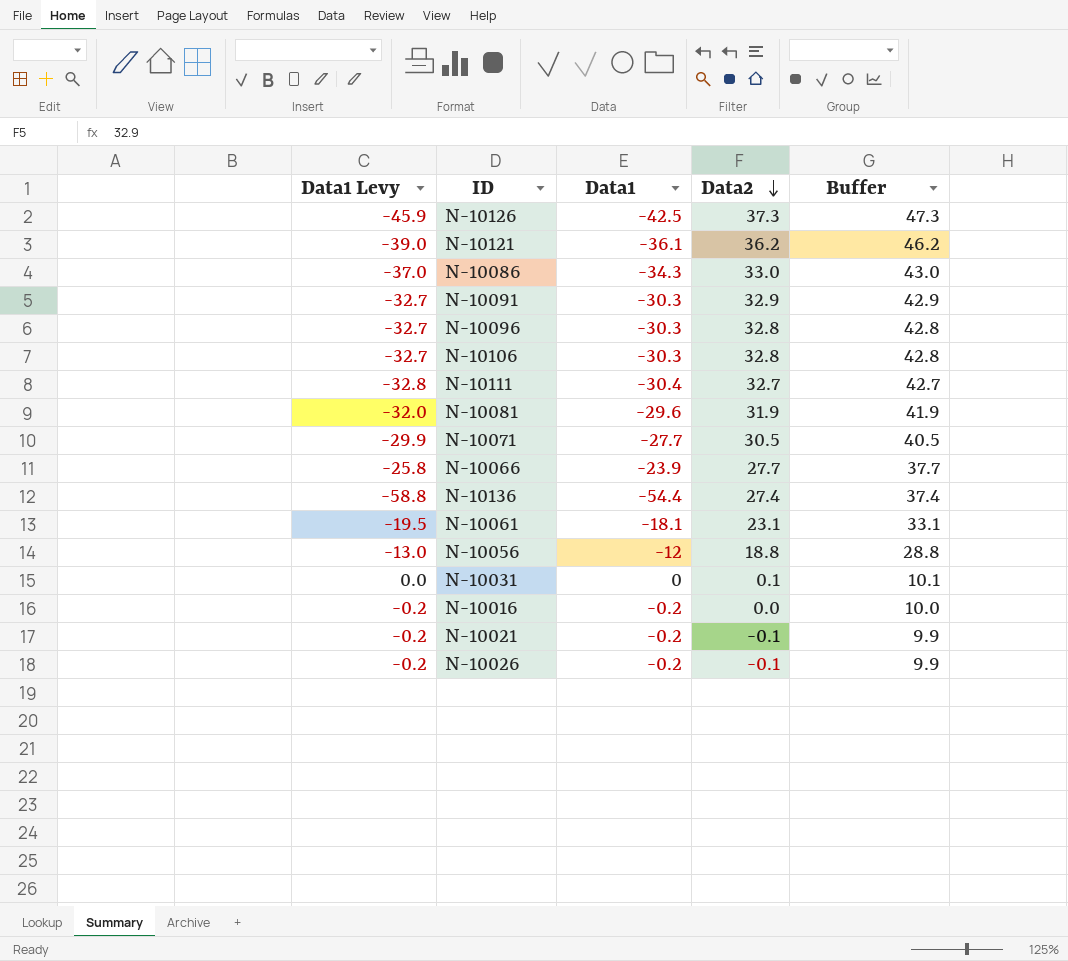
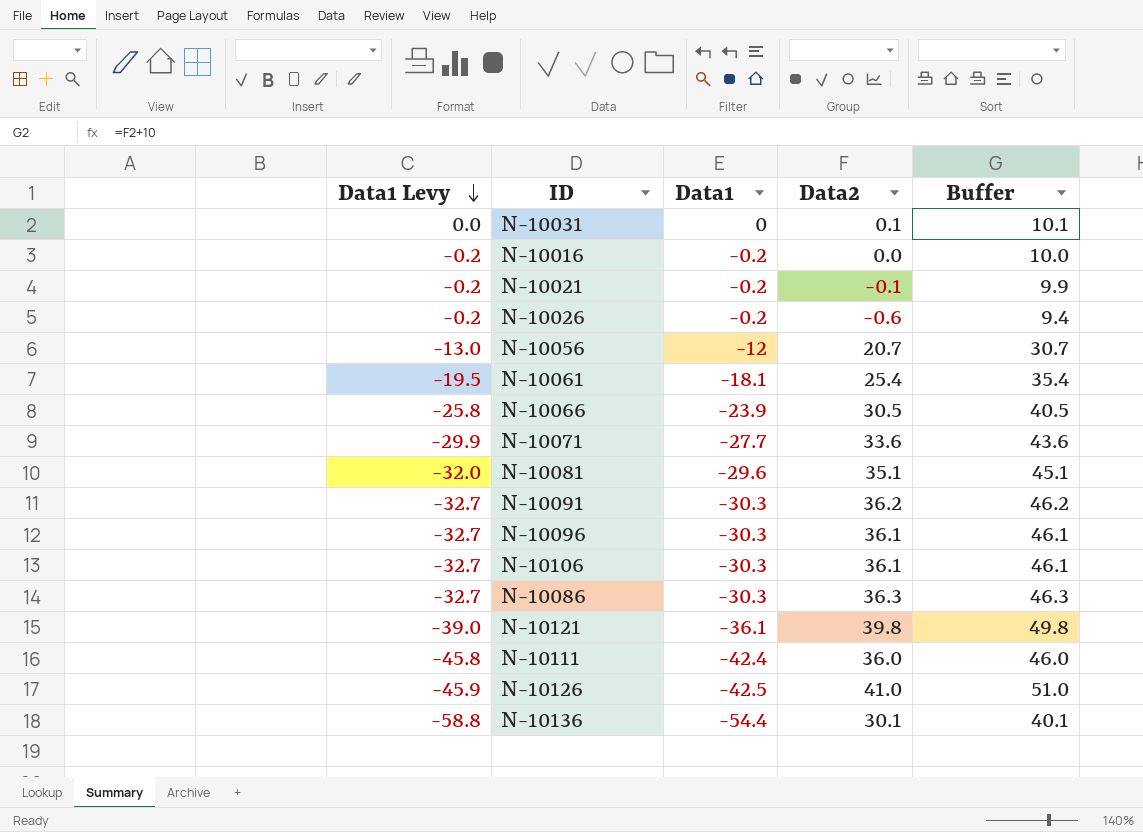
row order: Data2 descending -> Data1 Levy descending
N-10026 | Data2: -0.1 -> -0.6
N-10026 | Buffer: 9.9 -> 9.4
N-10056 | Data2: 18.8 -> 20.7
N-10056 | Buffer: 28.8 -> 30.7
N-10061 | Data2: 23.1 -> 25.4
N-10061 | Buffer: 33.1 -> 35.4
N-10066 | Data2: 27.7 -> 30.5
N-10066 | Buffer: 37.7 -> 40.5
N-10071 | Data2: 30.5 -> 33.6
N-10071 | Buffer: 40.5 -> 43.6
N-10081 | Data2: 31.9 -> 35.1
N-10081 | Buffer: 41.9 -> 45.1
N-10091 | Data2: 32.9 -> 36.2
N-10091 | Buffer: 42.9 -> 46.2
N-10096 | Data2: 32.8 -> 36.1
N-10096 | Buffer: 42.8 -> 46.1
N-10106 | Data2: 32.8 -> 36.1
N-10106 | Buffer: 42.8 -> 46.1
N-10086 | Data1 Levy: -37.0 -> -32.7
N-10086 | Data1: -34.3 -> -30.3
N-10086 | Data2: 33.0 -> 36.3
N-10086 | Buffer: 43.0 -> 46.3
N-10121 | Data2: 36.2 -> 39.8
N-10121 | Buffer: 46.2 -> 49.8
N-10111 | Data1 Levy: -32.8 -> -45.8
N-10111 | Data1: -30.4 -> -42.4
N-10111 | Data2: 32.7 -> 36.0
N-10111 | Buffer: 42.7 -> 46.0
N-10126 | Data2: 37.3 -> 41.0
N-10126 | Buffer: 47.3 -> 51.0
N-10136 | Data2: 27.4 -> 30.1
N-10136 | Buffer: 37.4 -> 40.1

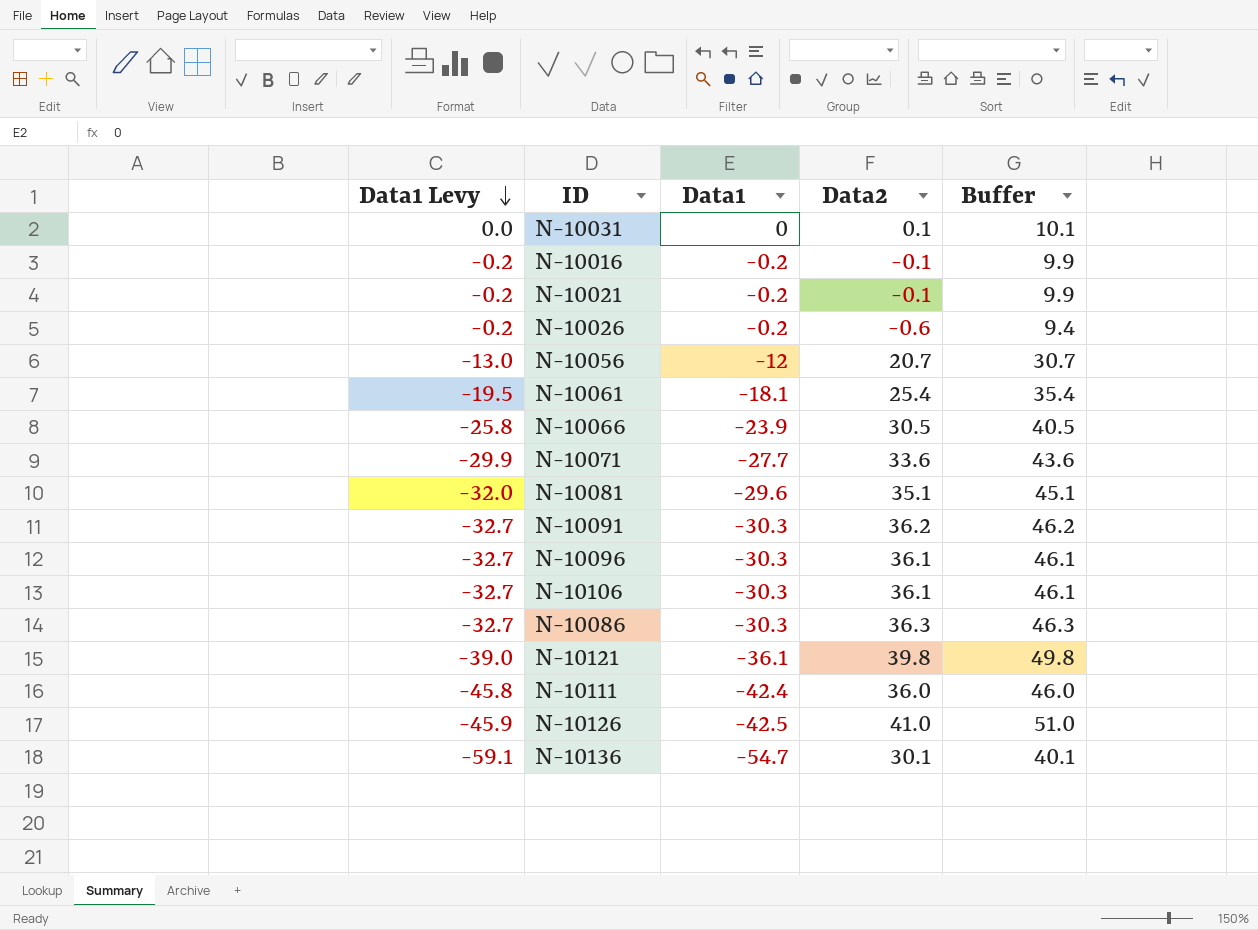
N-10016 | Data2: 0.0 -> -0.1
N-10016 | Buffer: 10.0 -> 9.9
N-10136 | Data1 Levy: -58.8 -> -59.1
N-10136 | Data1: -54.4 -> -54.7

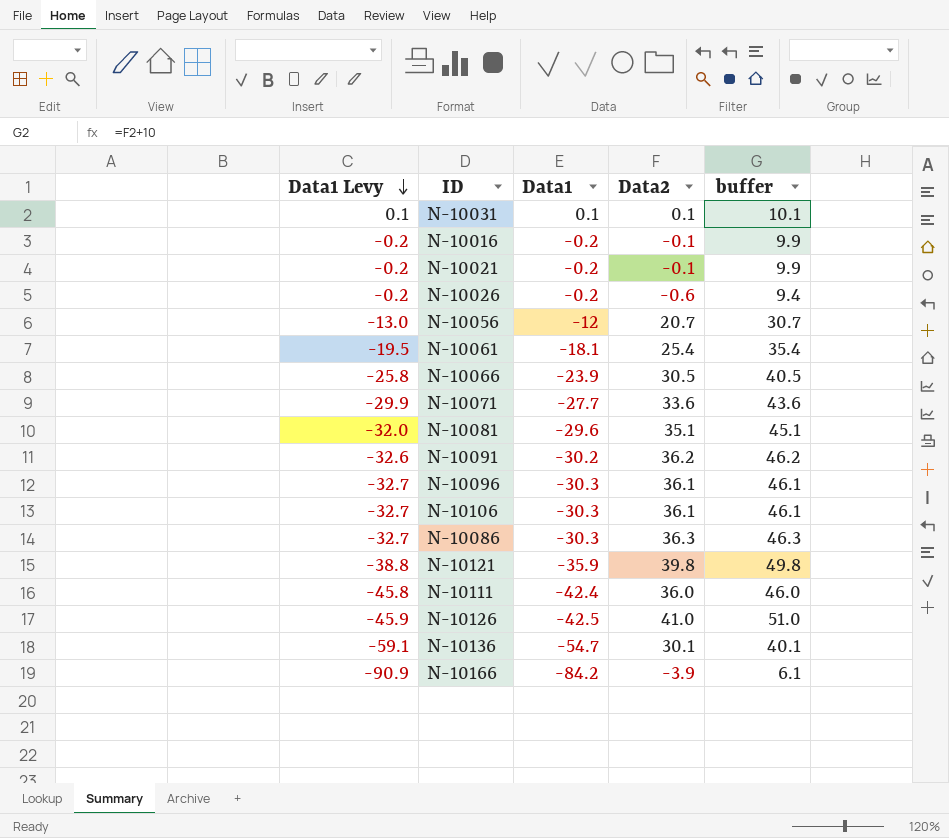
column name: Buffer -> buffer
N-10031 | Data1 Levy: 0.0 -> 0.1
N-10031 | Data1: 0 -> 0.1
N-10091 | Data1 Levy: -32.7 -> -32.6
N-10091 | Data1: -30.3 -> -30.2
N-10121 | Data1 Levy: -39.0 -> -38.8
N-10121 | Data1: -36.1 -> -35.9
row N-10166: none -> -90.9 | -84.2 | -3.9 | 6.1

